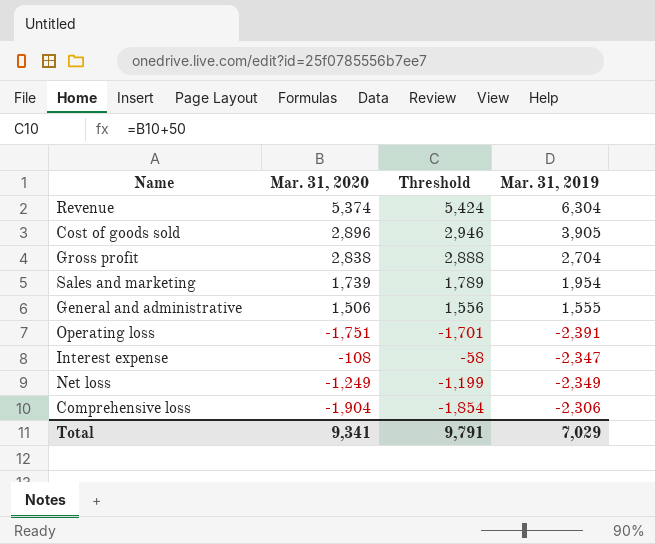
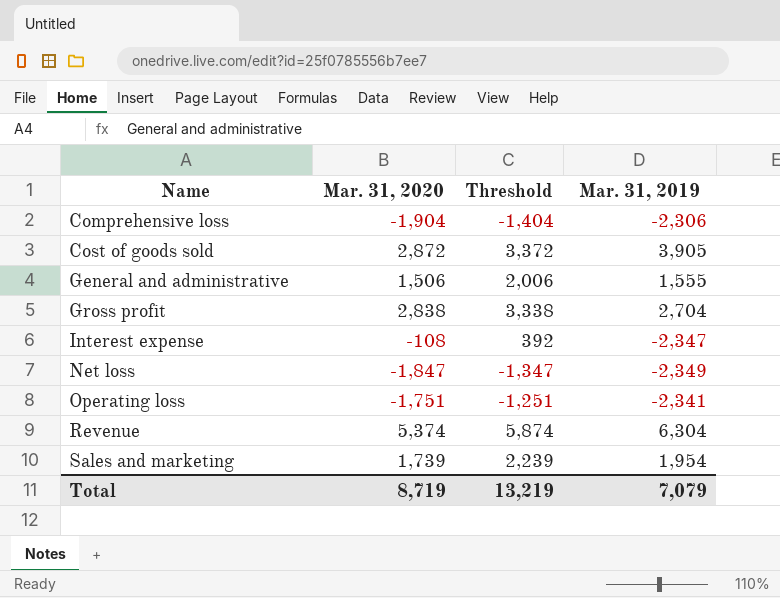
row order: none -> Name ascending
column Threshold | formula: [Mar. 31, 2020] + 50 -> [Mar. 31, 2020] + 500
Cost of goods sold | Mar. 31, 2020: 2,896 -> 2,872
Net loss | Mar. 31, 2020: -1,249 -> -1,847
Operating loss | Mar. 31, 2019: -2,391 -> -2,341
Total | Mar. 31, 2020: 9,341 -> 8,719
Total | Threshold: 9,791 -> 13,219
Total | Mar. 31, 2019: 7,029 -> 7,079

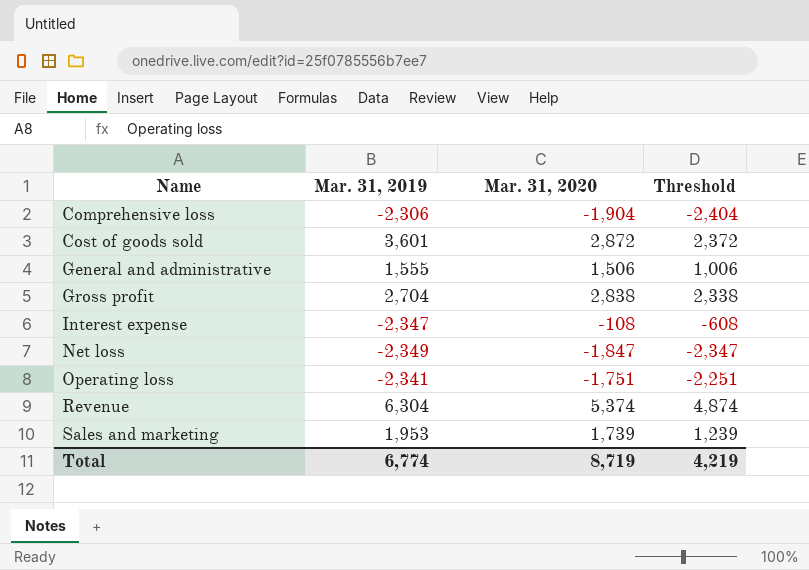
column Mar. 31, 2019 | position: 4 -> 2
column Threshold | formula: [Mar. 31, 2020] + 500 -> [Mar. 31, 2020] - 500
Cost of goods sold | Mar. 31, 2019: 3,905 -> 3,601
Sales and marketing | Mar. 31, 2019: 1,954 -> 1,953
Total | Mar. 31, 2019: 7,079 -> 6,774
Total | Threshold: 13,219 -> 4,219

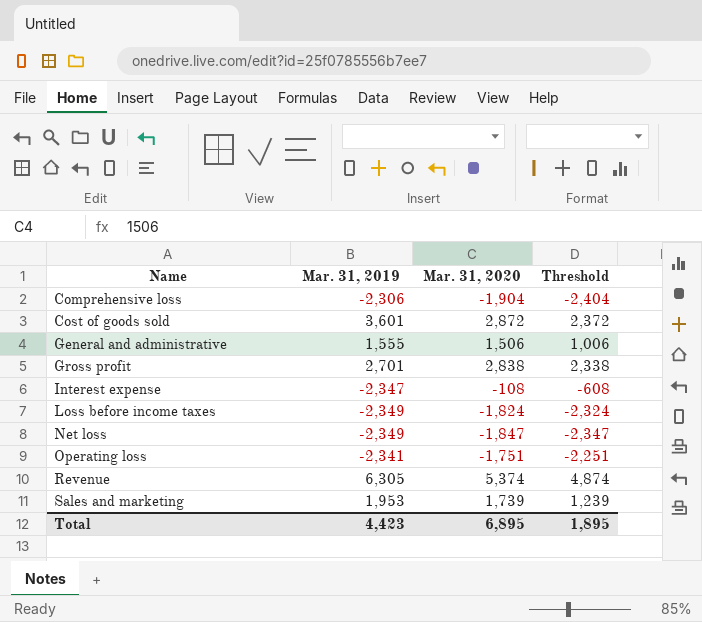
Gross profit | Mar. 31, 2019: 2,704 -> 2,701
row Loss before income taxes: none -> -2,349 | -1,824 | -2,324
Revenue | Mar. 31, 2019: 6,304 -> 6,305
Total | Mar. 31, 2019: 6,774 -> 4,423
Total | Mar. 31, 2020: 8,719 -> 6,895
Total | Threshold: 4,219 -> 1,895

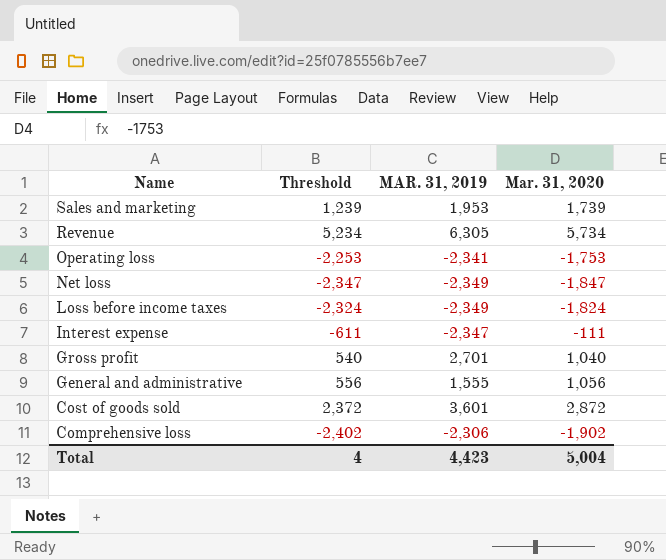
row order: Name ascending -> Name descending
column Threshold | position: 4 -> 2
column name: Mar. 31, 2019 -> MAR. 31, 2019
Revenue | Threshold: 4,874 -> 5,234
Revenue | Mar. 31, 2020: 5,374 -> 5,734
Operating loss | Threshold: -2,251 -> -2,253
Operating loss | Mar. 31, 2020: -1,751 -> -1,753
Interest expense | Threshold: -608 -> -611
Interest expense | Mar. 31, 2020: -108 -> -111
Gross profit | Threshold: 2,338 -> 540
Gross profit | Mar. 31, 2020: 2,838 -> 1,040
General and administrative | Threshold: 1,006 -> 556
General and administrative | Mar. 31, 2020: 1,506 -> 1,056
Comprehensive loss | Threshold: -2,404 -> -2,402
Comprehensive loss | Mar. 31, 2020: -1,904 -> -1,902
Total | Threshold: 1,895 -> 4
Total | Mar. 31, 2020: 6,895 -> 5,004

